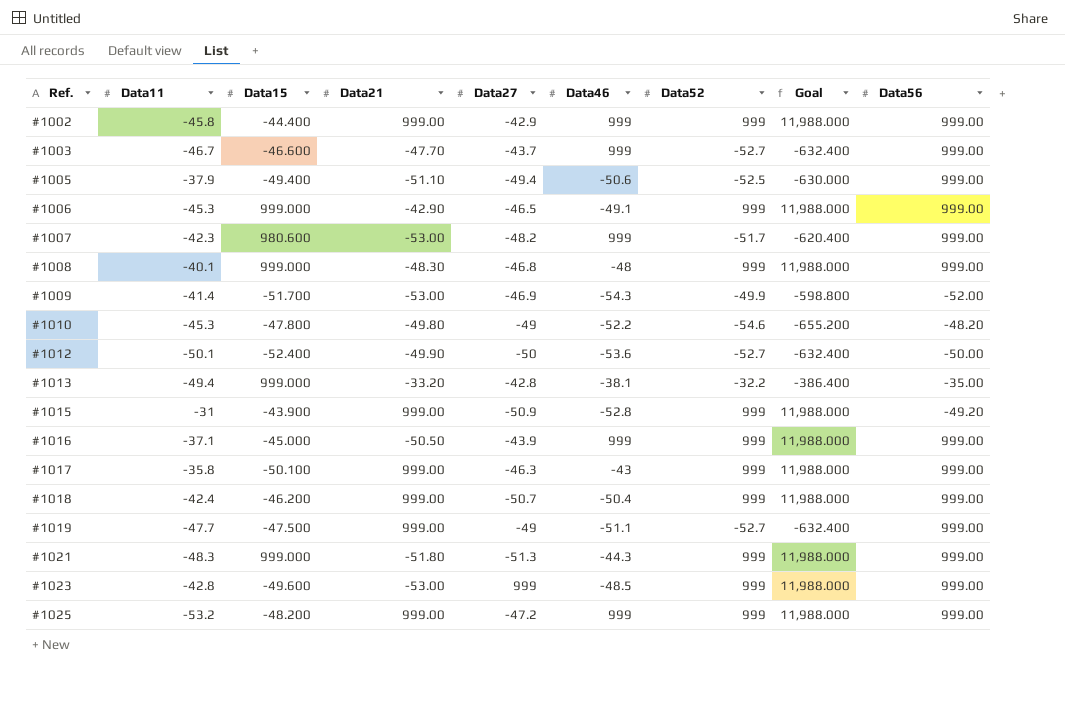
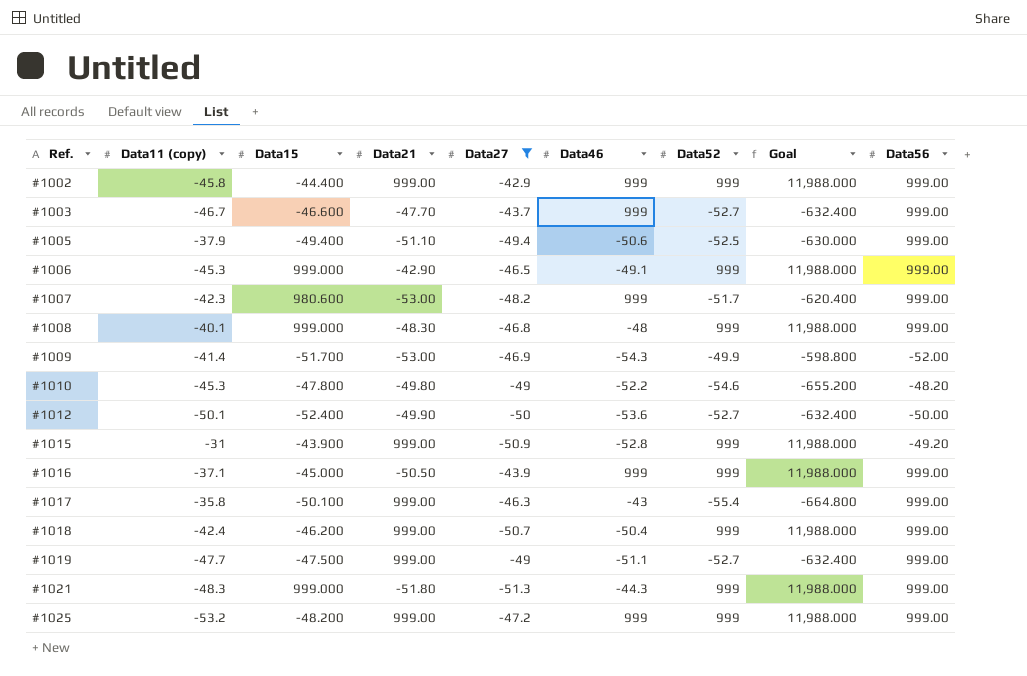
filter: none -> Data27 <= -42.9
column name: Data11 -> Data11 (copy)
#1017 | Data52: 999 -> -55.4
#1017 | Goal: 11,988.000 -> -664.800

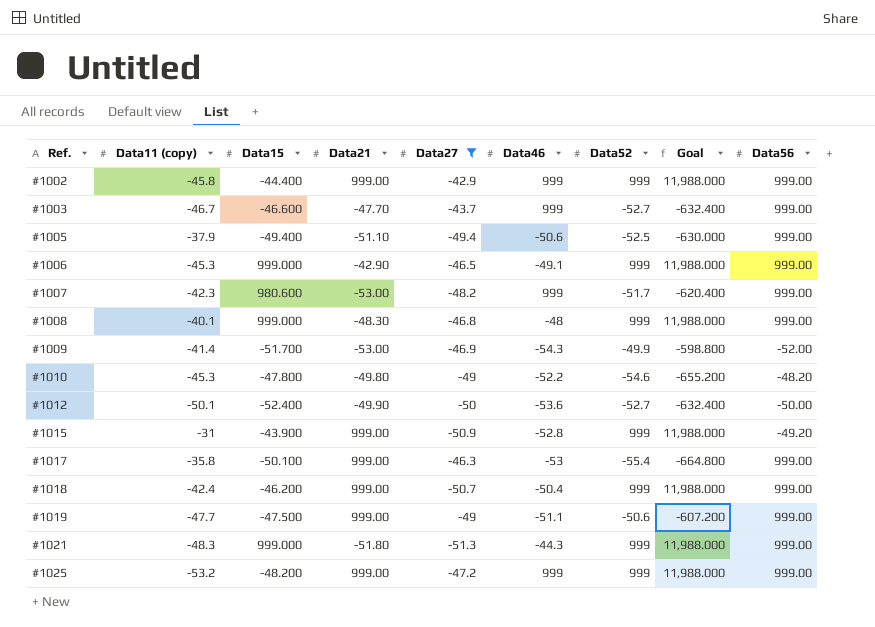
row #1016: -37.1 | -45.000 | -50.50 | -43.9 | 999 | 999 | 11,988.000 | 999.00 -> none
#1017 | Data46: -43 -> -53
#1019 | Data52: -52.7 -> -50.6
#1019 | Goal: -632.400 -> -607.200

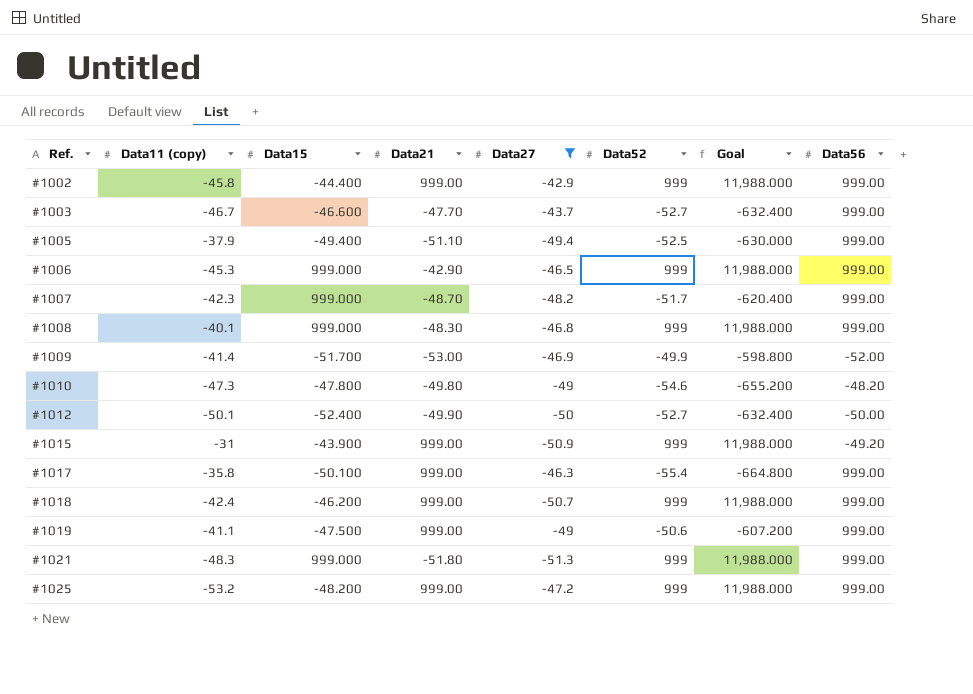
column Data46 | position: 6 -> none
#1007 | Data15: 980.600 -> 999.000
#1007 | Data21: -53.00 -> -48.70
#1010 | Data11 (copy): -45.3 -> -47.3
#1019 | Data11 (copy): -47.7 -> -41.1

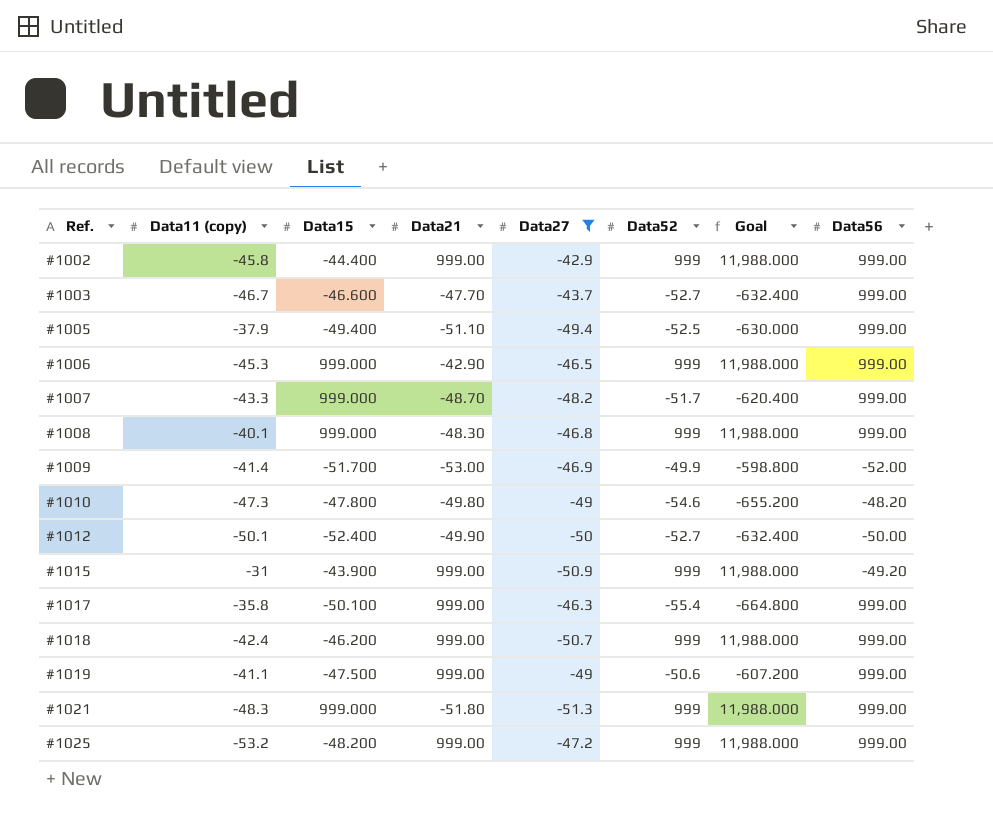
#1007 | Data11 (copy): -42.3 -> -43.3

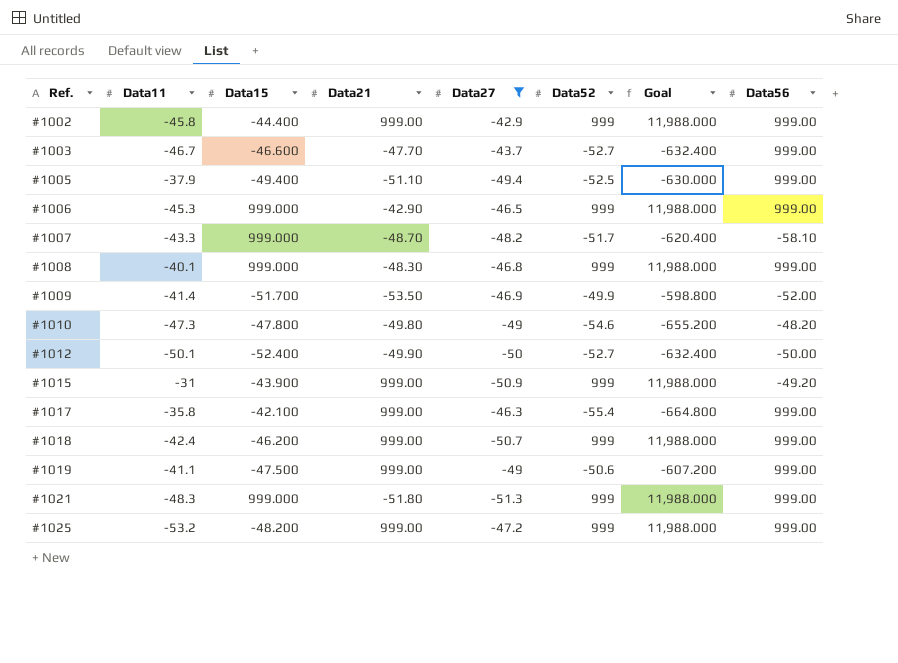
column name: Data11 (copy) -> Data11
#1007 | Data56: 999.00 -> -58.10
#1009 | Data21: -53.00 -> -53.50
#1017 | Data15: -50.100 -> -42.100

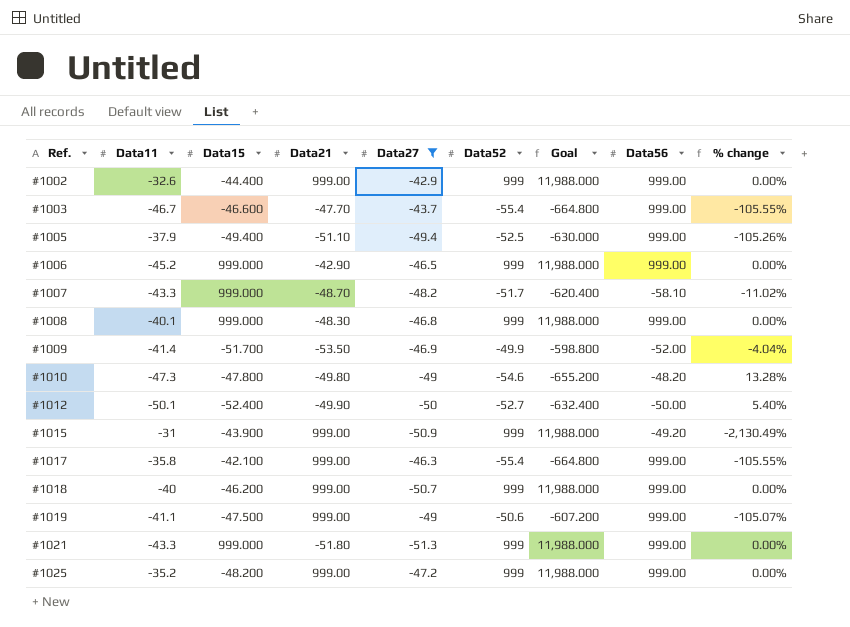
column % change | formula: none -> ([Data52] - [Data56]) / [Data56]
#1002 | Data11: -45.8 -> -32.6
#1003 | Data52: -52.7 -> -55.4
#1003 | Goal: -632.400 -> -664.800
#1006 | Data11: -45.3 -> -45.2
#1018 | Data11: -42.4 -> -40
#1021 | Data11: -48.3 -> -43.3
#1025 | Data11: -53.2 -> -35.2

